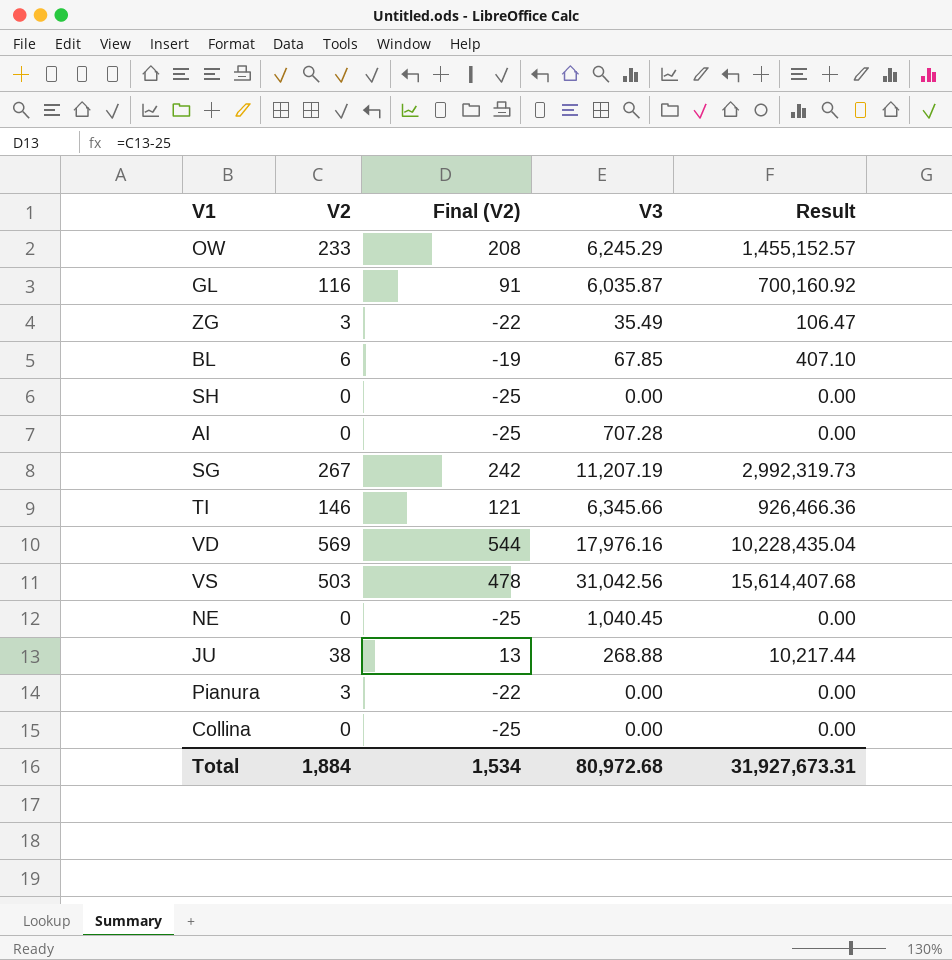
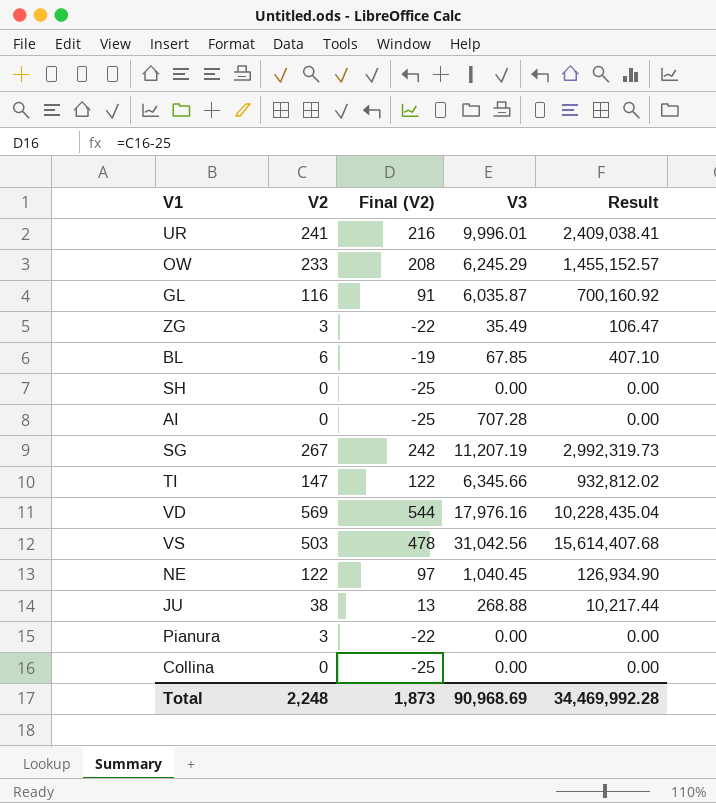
row UR: none -> 241 | 216 | 9,996.01 | 2,409,038.41
TI | V2: 146 -> 147
TI | Final (V2): 121 -> 122
TI | Result: 926,466.36 -> 932,812.02
NE | V2: 0 -> 122
NE | Final (V2): -25 -> 97
NE | Result: 0.00 -> 126,934.90
Total | V2: 1,884 -> 2,248
Total | Final (V2): 1,534 -> 1,873
Total | V3: 80,972.68 -> 90,968.69
Total | Result: 31,927,673.31 -> 34,469,992.28

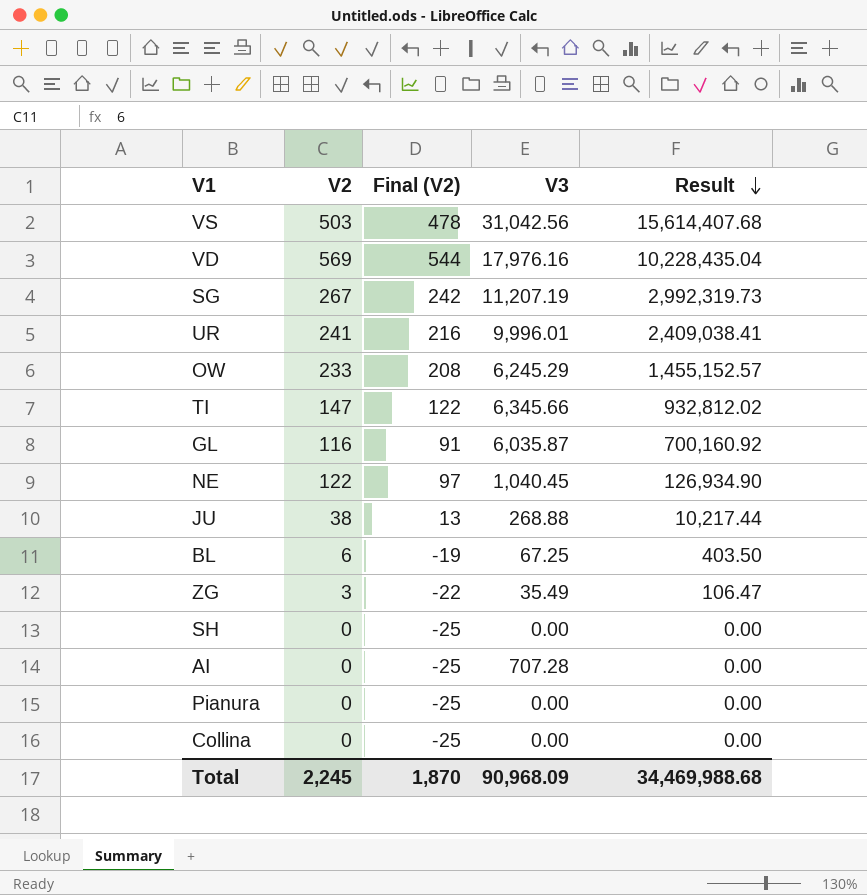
row order: none -> Result descending
BL | V3: 67.85 -> 67.25
BL | Result: 407.10 -> 403.50
Pianura | V2: 3 -> 0
Pianura | Final (V2): -22 -> -25
Total | V2: 2,248 -> 2,245
Total | Final (V2): 1,873 -> 1,870
Total | V3: 90,968.69 -> 90,968.09
Total | Result: 34,469,992.28 -> 34,469,988.68

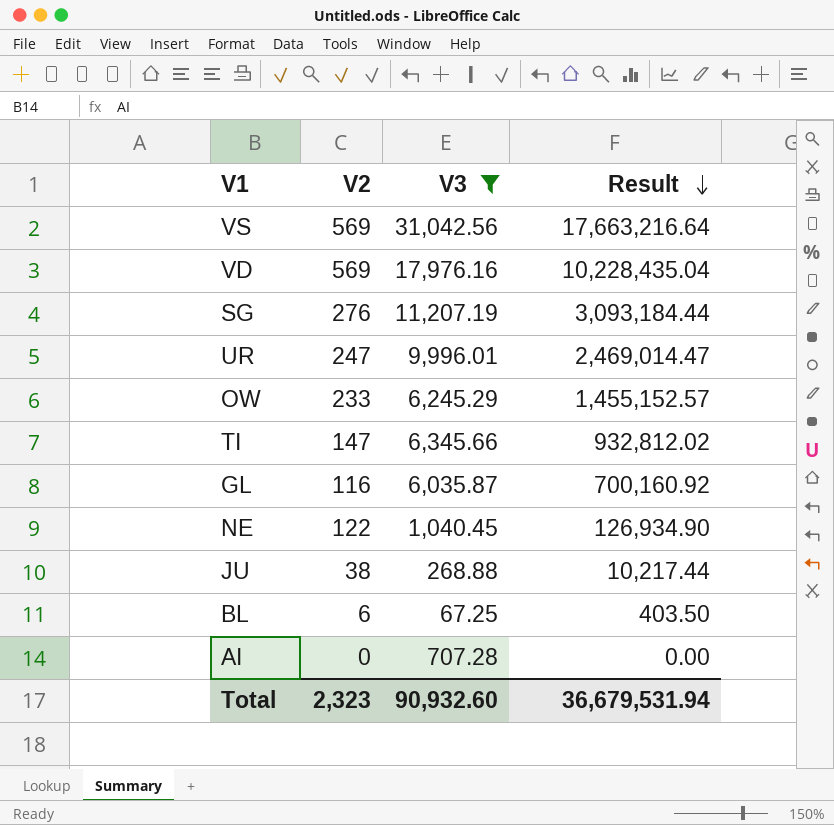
filter: none -> V3 >= 67.25
column Final (V2) | formula: [V2] - 25 -> none
VS | V2: 503 -> 569
VS | Result: 15,614,407.68 -> 17,663,216.64
SG | V2: 267 -> 276
SG | Result: 2,992,319.73 -> 3,093,184.44
UR | V2: 241 -> 247
UR | Result: 2,409,038.41 -> 2,469,014.47
Total | V2: 2,245 -> 2,323
Total | V3: 90,968.09 -> 90,932.60
Total | Result: 34,469,988.68 -> 36,679,531.94

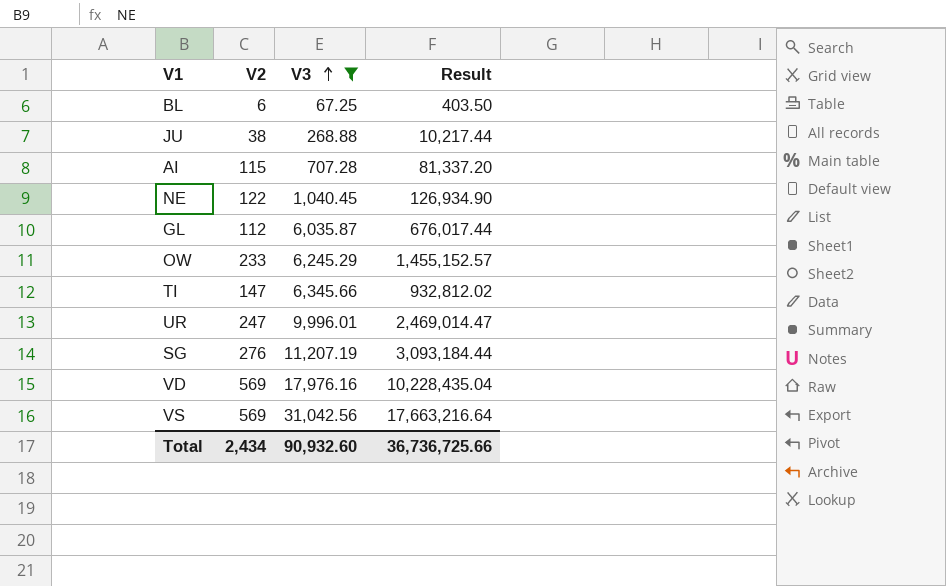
row order: Result descending -> V3 ascending
AI | V2: 0 -> 115
AI | Result: 0.00 -> 81,337.20
GL | V2: 116 -> 112
GL | Result: 700,160.92 -> 676,017.44
Total | V2: 2,323 -> 2,434
Total | Result: 36,679,531.94 -> 36,736,725.66

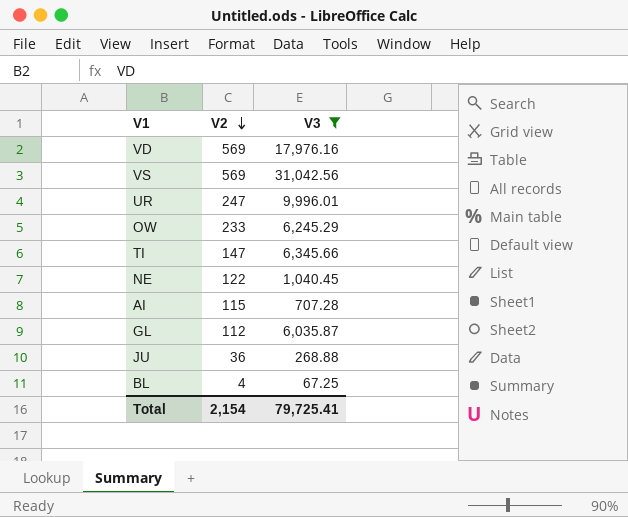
row order: V3 ascending -> V2 descending
column Result | formula: [V2] * [V3] -> none
row SG: 276 | 11,207.19 | 3,093,184.44 -> none
JU | V2: 38 -> 36
BL | V2: 6 -> 4
Total | V2: 2,434 -> 2,154
Total | V3: 90,932.60 -> 79,725.41

